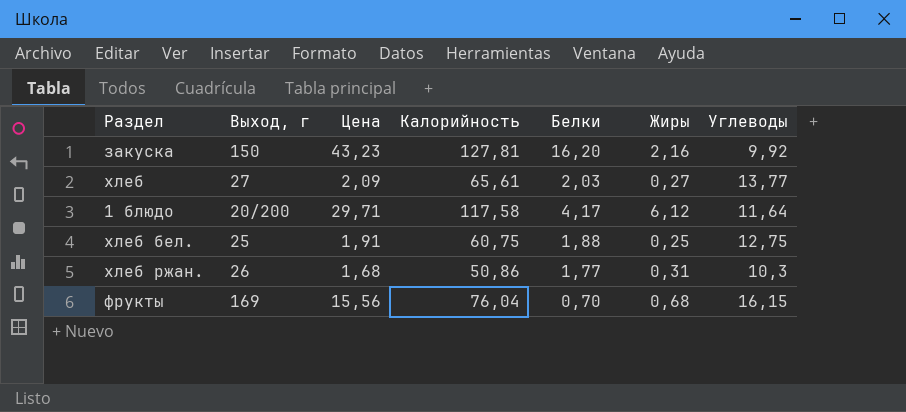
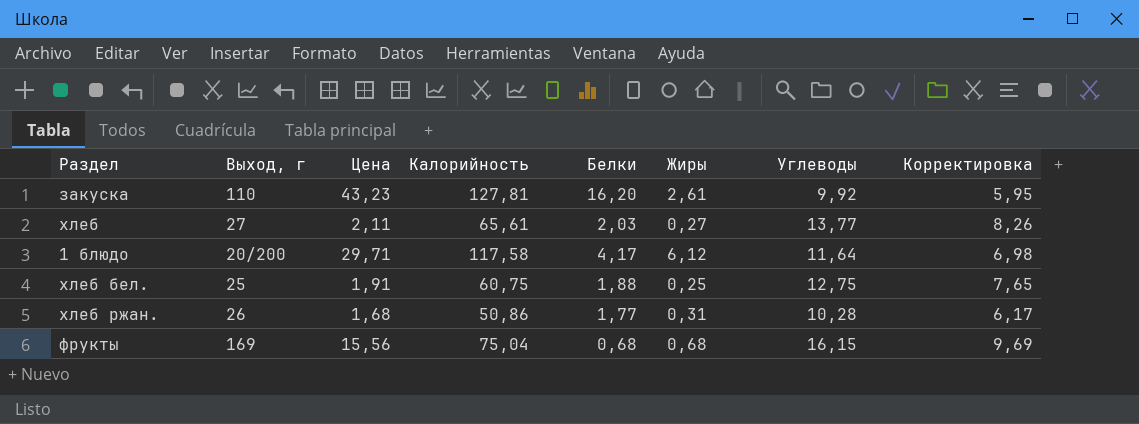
column Корректировка | formula: none -> [Углеводы] * 0,6
закуска | Выход, г: 150 -> 110
закуска | Жиры: 2,16 -> 2,61
хлеб | Цена: 2,09 -> 2,11
хлеб ржан. | Углеводы: 10,3 -> 10,28
фрукты | Калорийность: 76,04 -> 75,04
фрукты | Белки: 0,70 -> 0,68

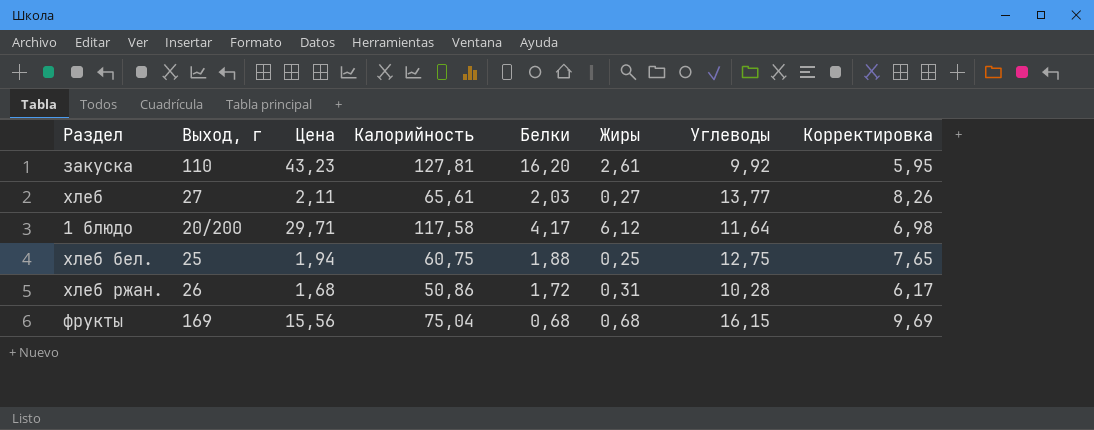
хлеб бел. | Цена: 1,91 -> 1,94
хлеб ржан. | Белки: 1,77 -> 1,72

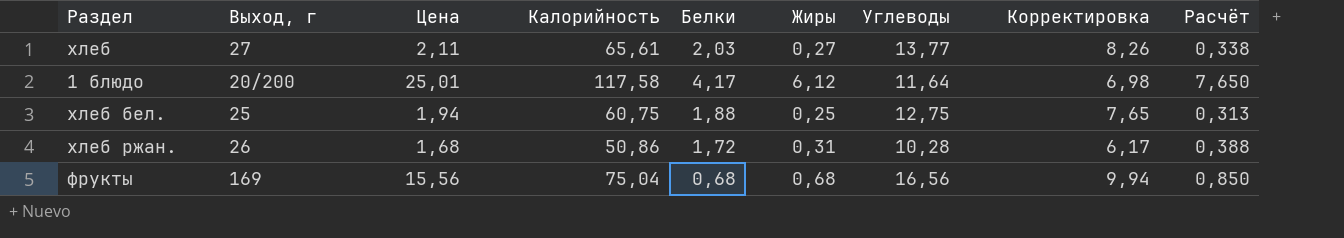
column Расчёт | formula: none -> [Жиры] * 1,25
row закуска: 110 | 43,23 | 127,81 | 16,20 | 2,61 | 9,92 | 5,95 -> none
1 блюдо | Цена: 29,71 -> 25,01
фрукты | Углеводы: 16,15 -> 16,56
фрукты | Корректировка: 9,69 -> 9,94

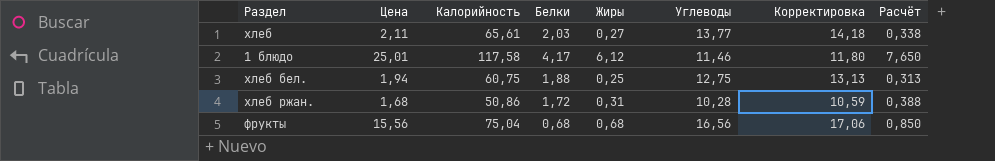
column Выход, г | position: 2 -> none
column Корректировка | formula: [Углеводы] * 0,6 -> [Углеводы] * 1,03
1 блюдо | Углеводы: 11,64 -> 11,46

